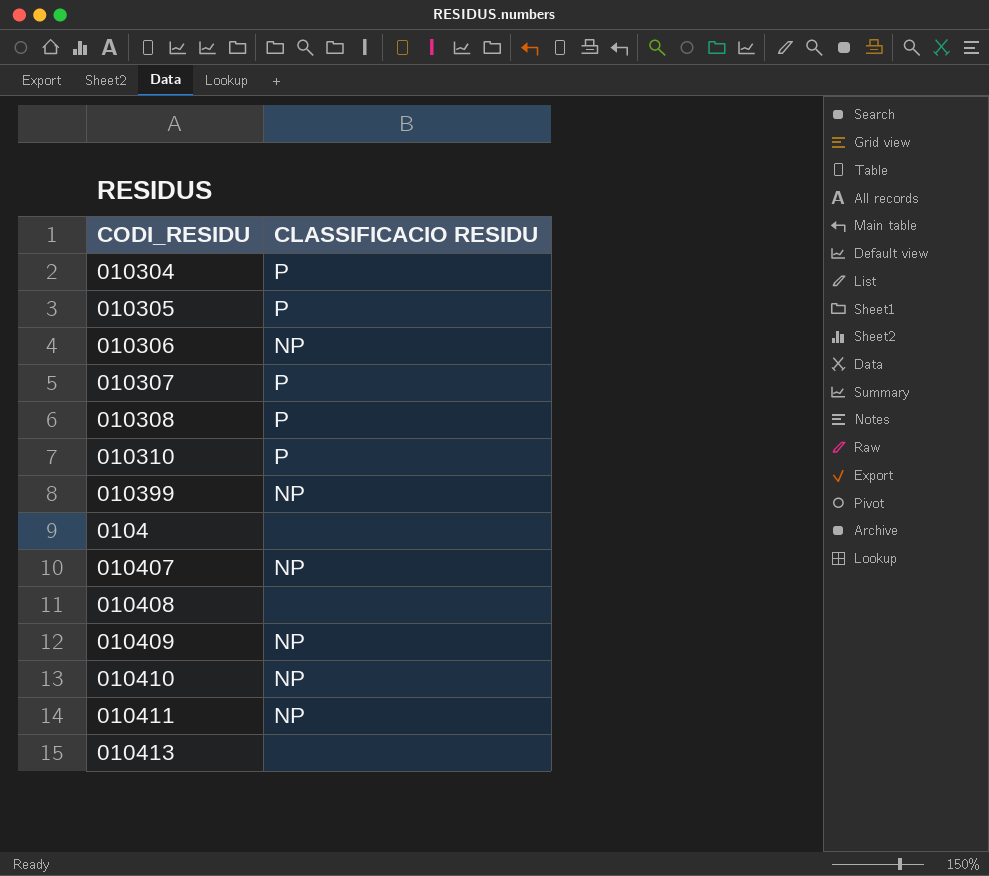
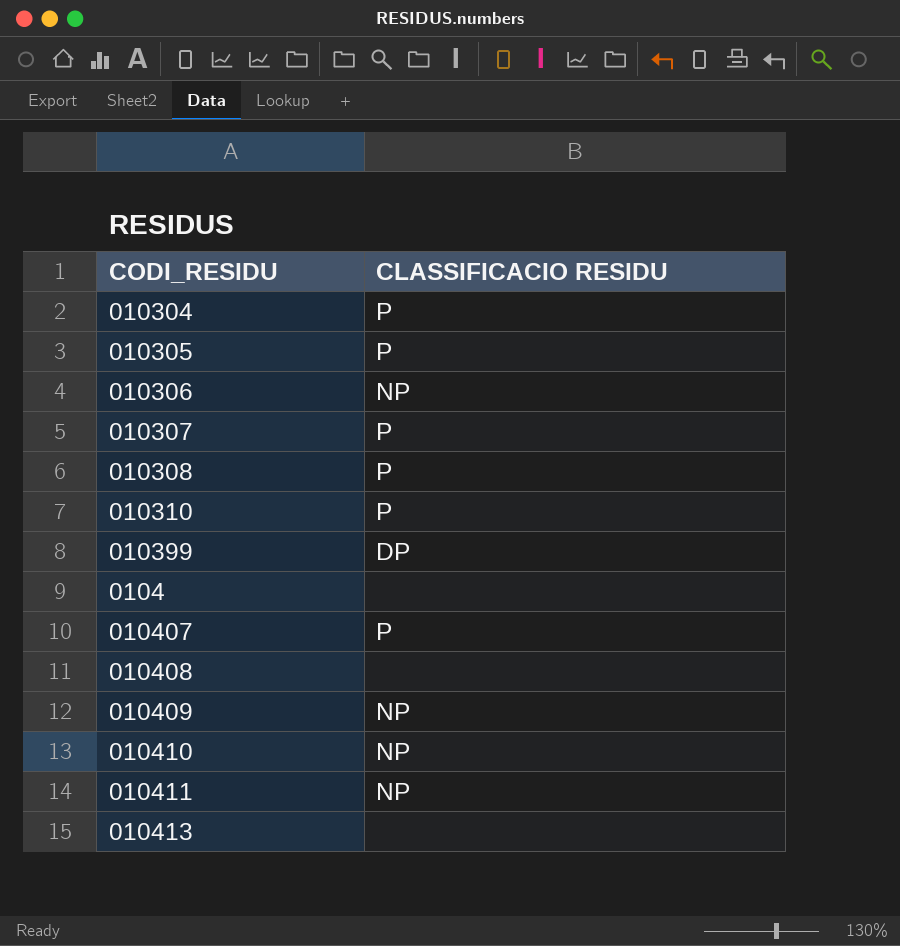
010399 | CLASSIFICACIO RESIDU: NP -> DP
010407 | CLASSIFICACIO RESIDU: NP -> P

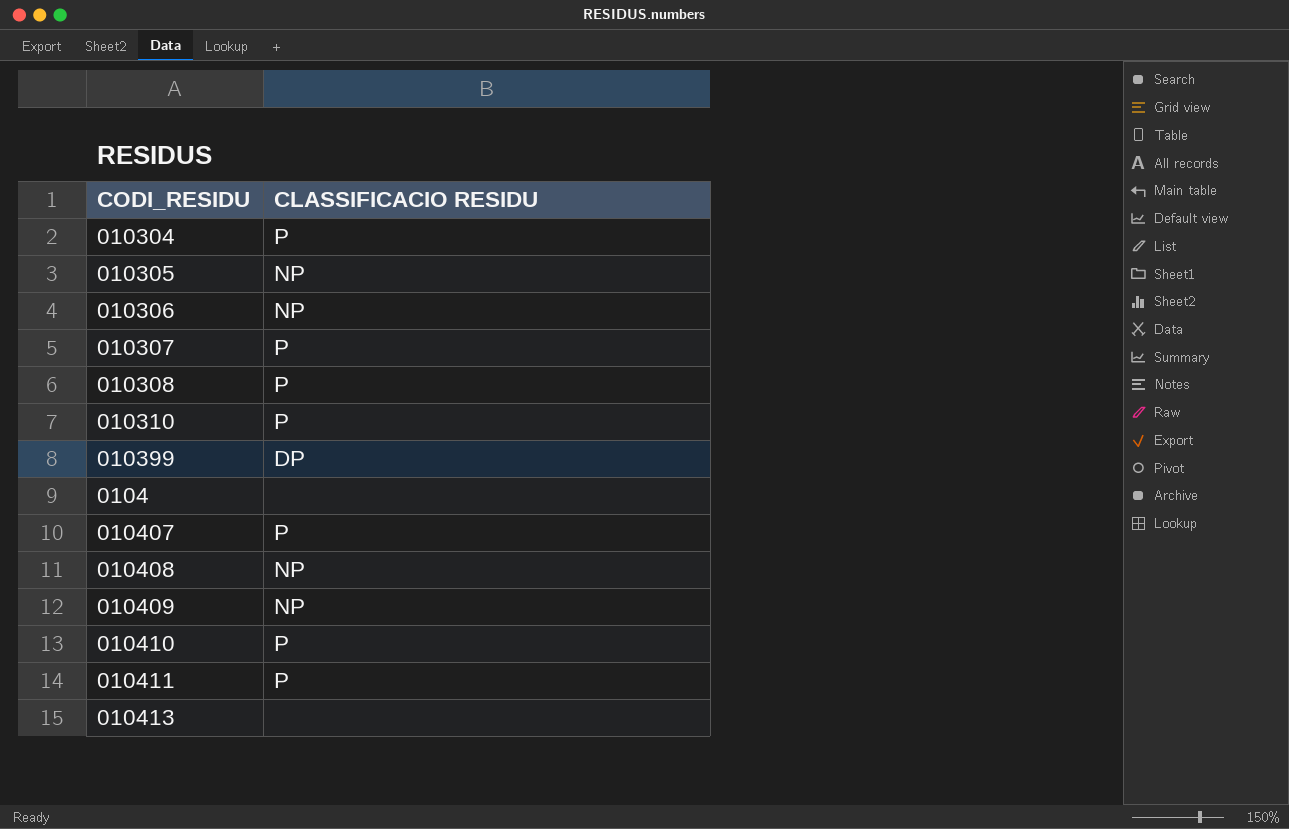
010305 | CLASSIFICACIO RESIDU: P -> NP
010408 | CLASSIFICACIO RESIDU: none -> NP
010410 | CLASSIFICACIO RESIDU: NP -> P
010411 | CLASSIFICACIO RESIDU: NP -> P

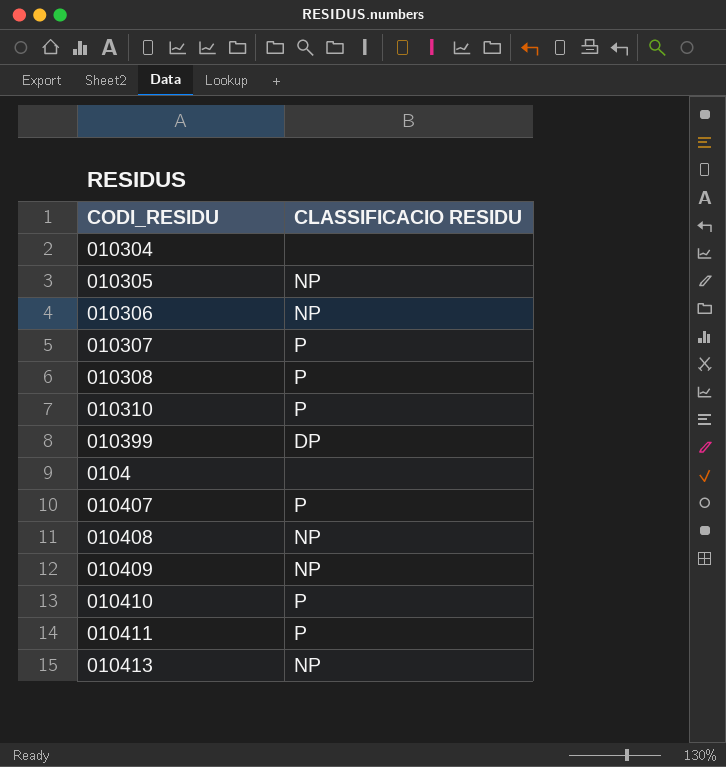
010304 | CLASSIFICACIO RESIDU: P -> none
010413 | CLASSIFICACIO RESIDU: none -> NP

